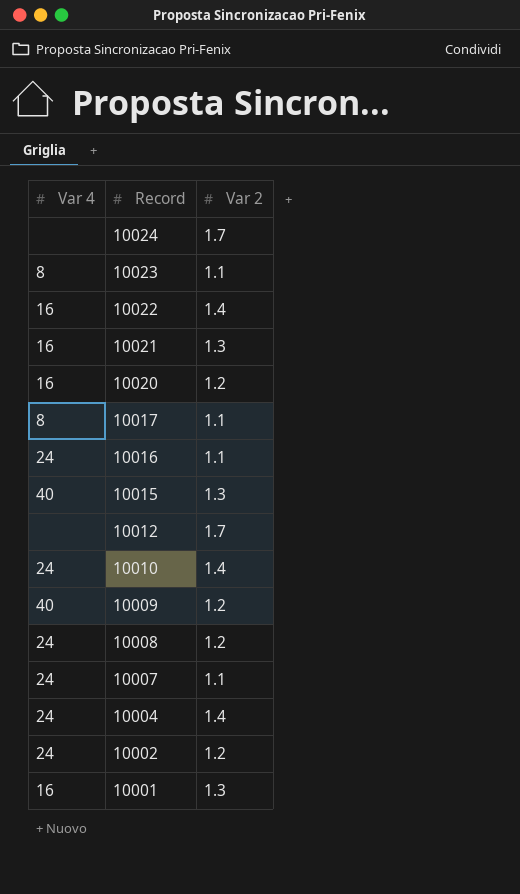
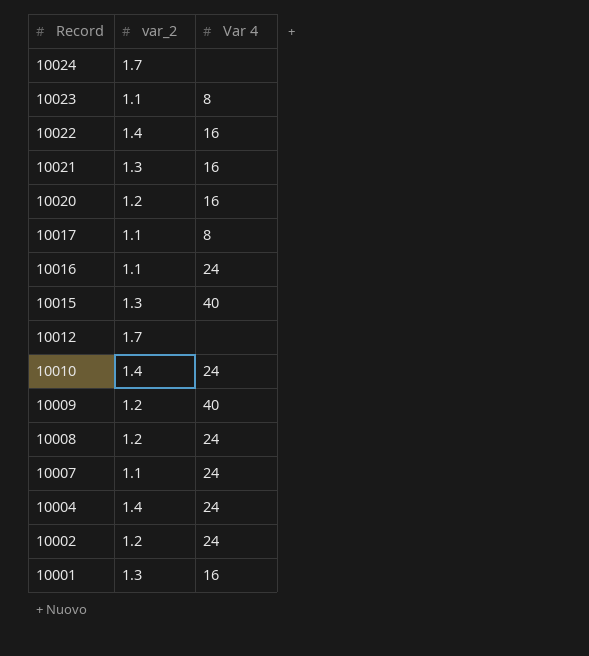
column name: Var 2 -> var_2
column Var 4 | position: 1 -> 3

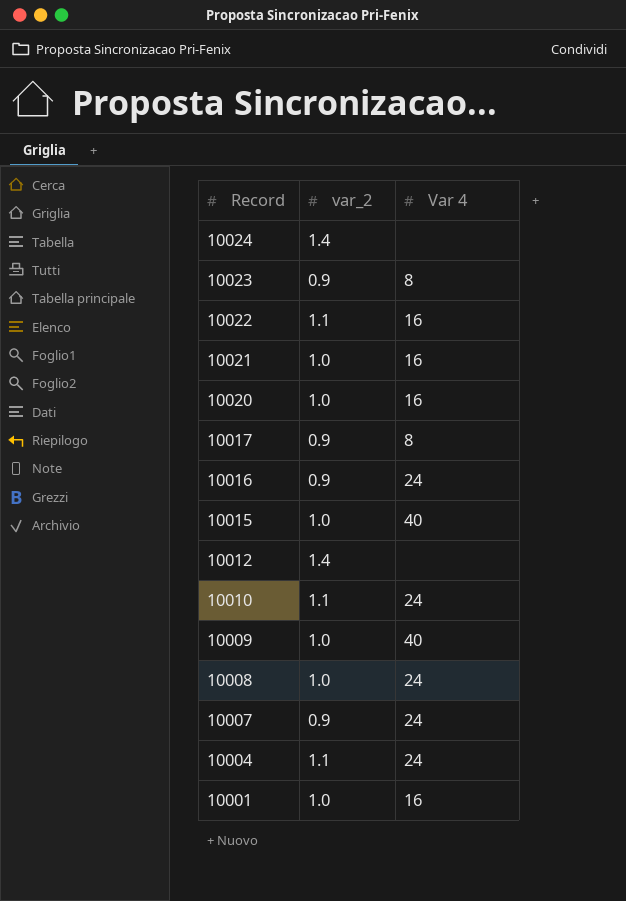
row 10002: 1.2 | 24 -> none
10024 | var_2: 1.7 -> 1.4
10023 | var_2: 1.1 -> 0.9
10022 | var_2: 1.4 -> 1.1
10021 | var_2: 1.3 -> 1.0
10020 | var_2: 1.2 -> 1.0
10017 | var_2: 1.1 -> 0.9
10016 | var_2: 1.1 -> 0.9
10015 | var_2: 1.3 -> 1.0
10012 | var_2: 1.7 -> 1.4
10010 | var_2: 1.4 -> 1.1
10009 | var_2: 1.2 -> 1.0
10008 | var_2: 1.2 -> 1.0
10007 | var_2: 1.1 -> 0.9
10004 | var_2: 1.4 -> 1.1
10001 | var_2: 1.3 -> 1.0

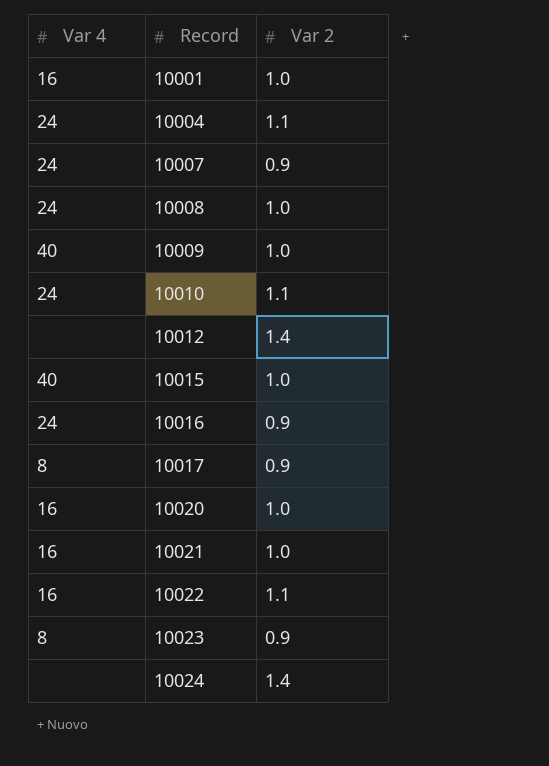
row order: Record descending -> Record ascending
column Var 4 | position: 3 -> 1
column name: var_2 -> Var 2

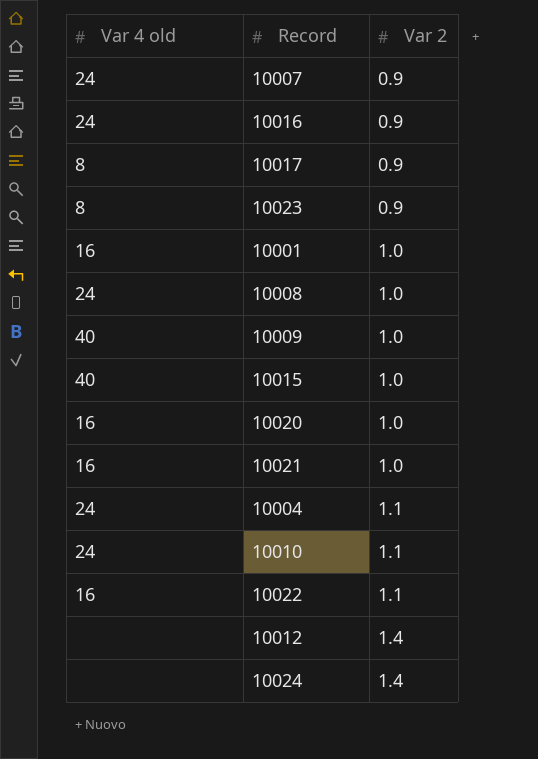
row order: Record ascending -> Var 2 ascending
column name: Var 4 -> Var 4 old

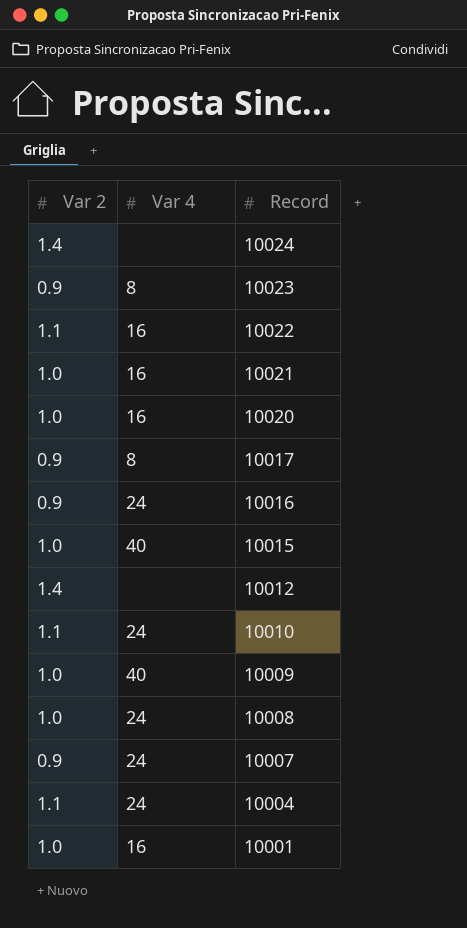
row order: Var 2 ascending -> Record descending
column Var 2 | position: 3 -> 1
column name: Var 4 old -> Var 4

